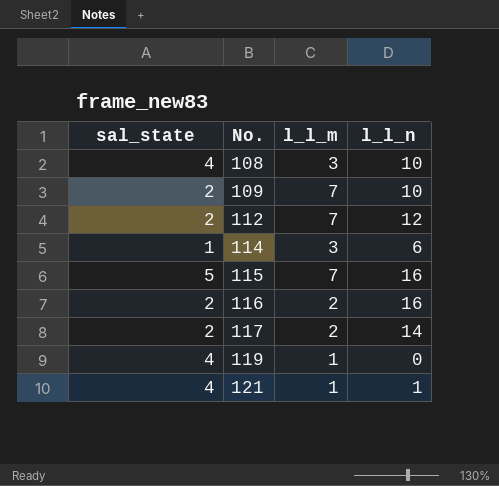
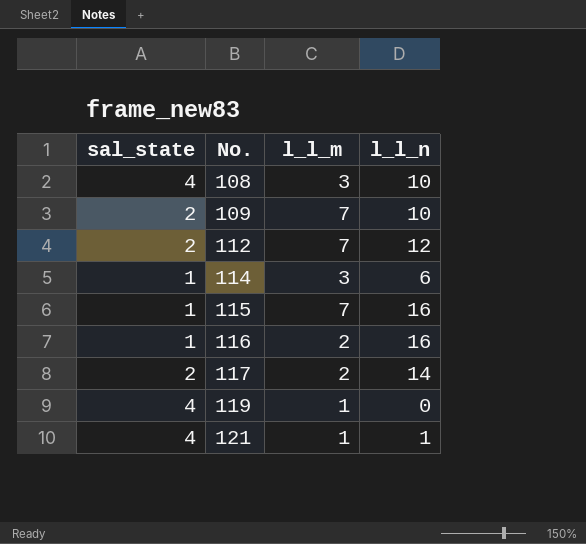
115 | sal_state: 5 -> 1
116 | sal_state: 2 -> 1

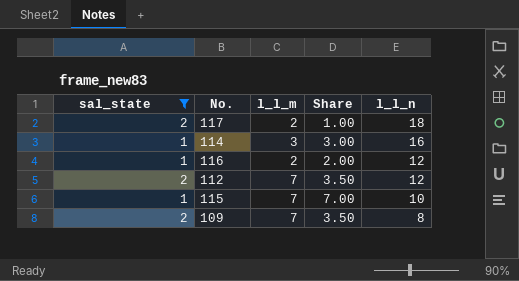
filter: none -> sal_state != 4
row order: No. ascending -> l_l_n descending
column Share | formula: none -> [l_l_m] / [sal_state]
117 | l_l_n: 14 -> 18
114 | l_l_n: 6 -> 16
116 | l_l_n: 16 -> 12
115 | l_l_n: 16 -> 10
109 | l_l_n: 10 -> 8

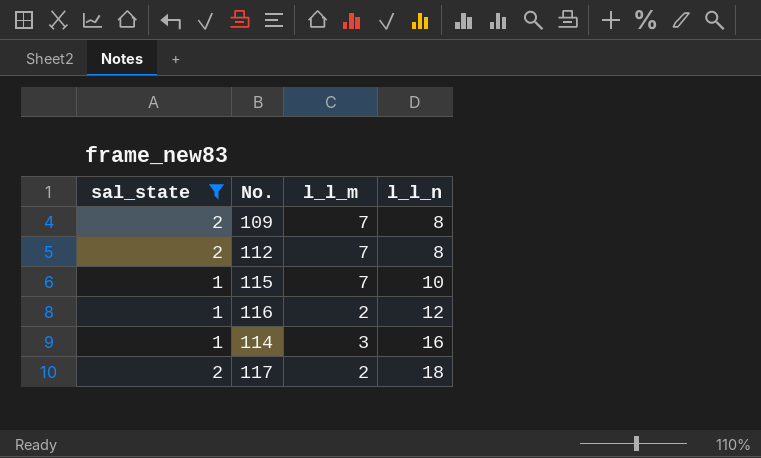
row order: l_l_n descending -> l_l_n ascending
column Share | formula: [l_l_m] / [sal_state] -> none
112 | l_l_n: 12 -> 8

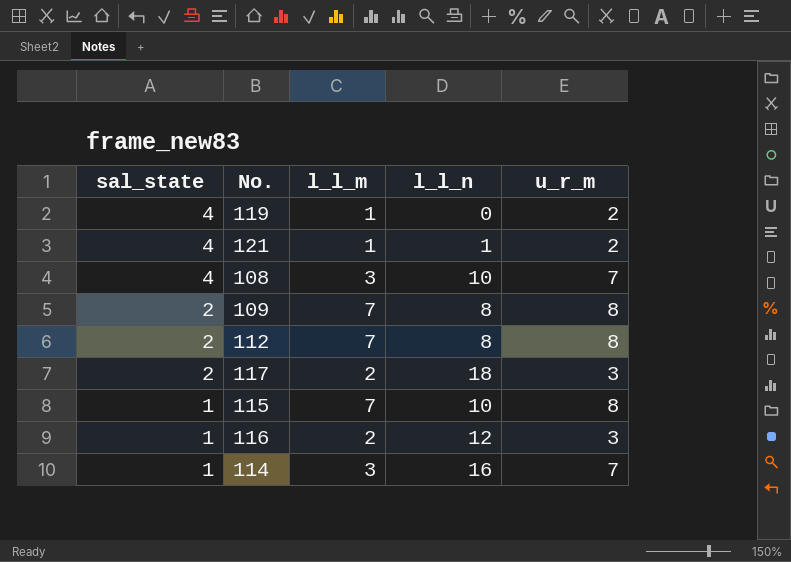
filter: sal_state != 4 -> none
row order: l_l_n ascending -> sal_state descending
column u_r_m | position: none -> 5

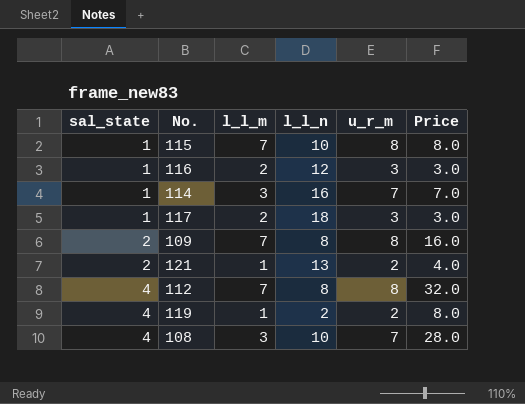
row order: sal_state descending -> sal_state ascending
column Price | formula: none -> [sal_state] * [u_r_m]
117 | sal_state: 2 -> 1
121 | sal_state: 4 -> 2
121 | l_l_n: 1 -> 13
112 | sal_state: 2 -> 4
119 | l_l_n: 0 -> 2

